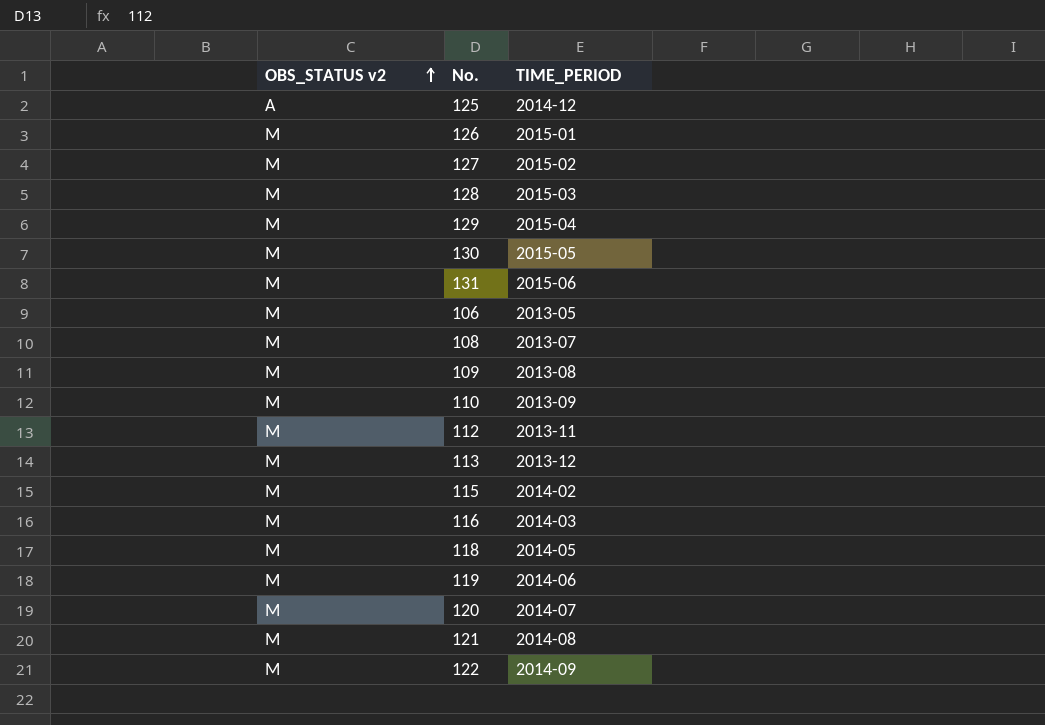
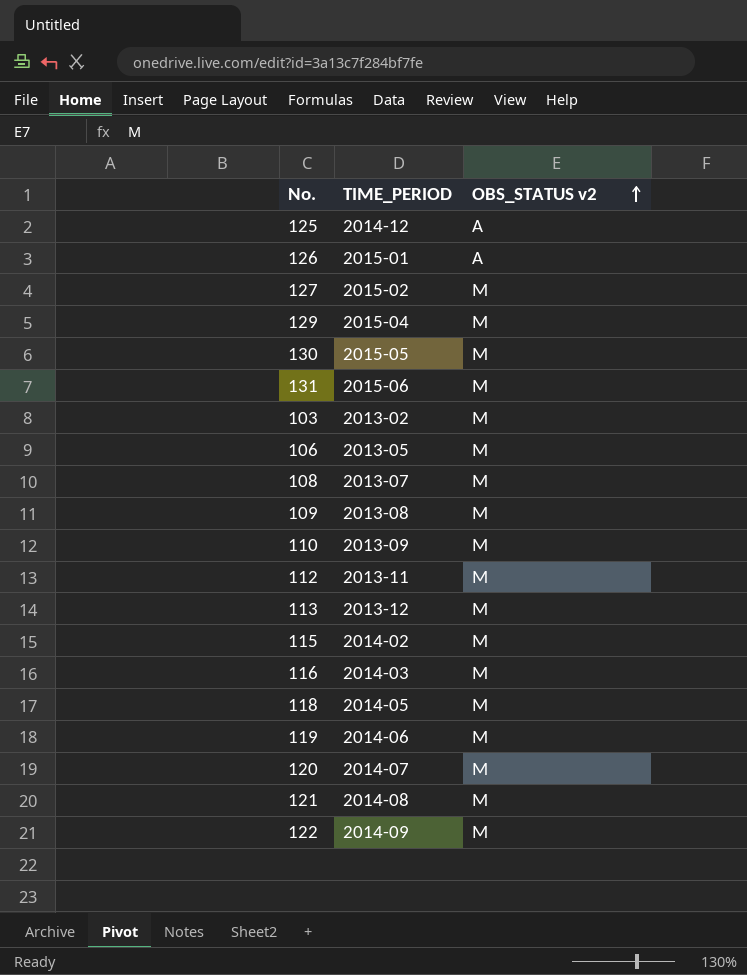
column OBS_STATUS v2 | position: 1 -> 3
row 128: M | 2015-03 -> none
126 | OBS_STATUS v2: M -> A
row 103: none -> 2013-02 | M

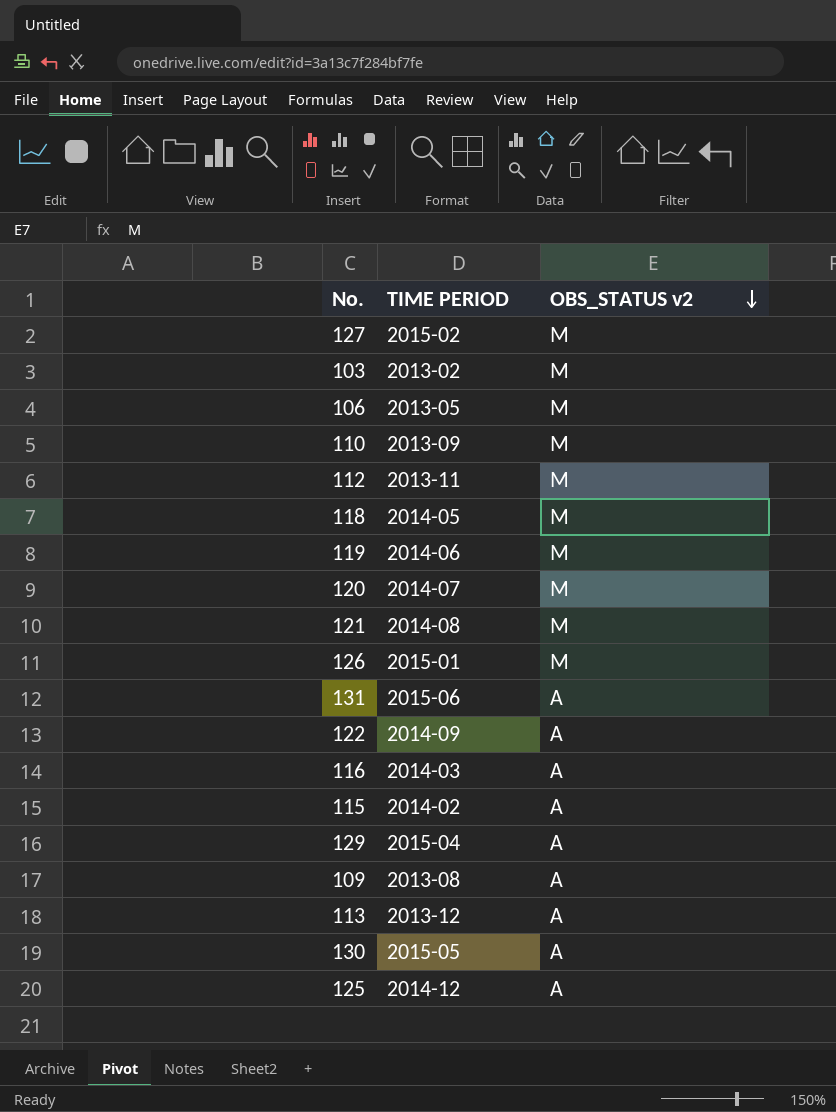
row order: OBS_STATUS v2 ascending -> OBS_STATUS v2 descending
column name: TIME_PERIOD -> TIME PERIOD
row 108: 2013-07 | M -> none
126 | OBS_STATUS v2: A -> M
131 | OBS_STATUS v2: M -> A
122 | OBS_STATUS v2: M -> A
116 | OBS_STATUS v2: M -> A
115 | OBS_STATUS v2: M -> A
129 | OBS_STATUS v2: M -> A
109 | OBS_STATUS v2: M -> A
113 | OBS_STATUS v2: M -> A
130 | OBS_STATUS v2: M -> A

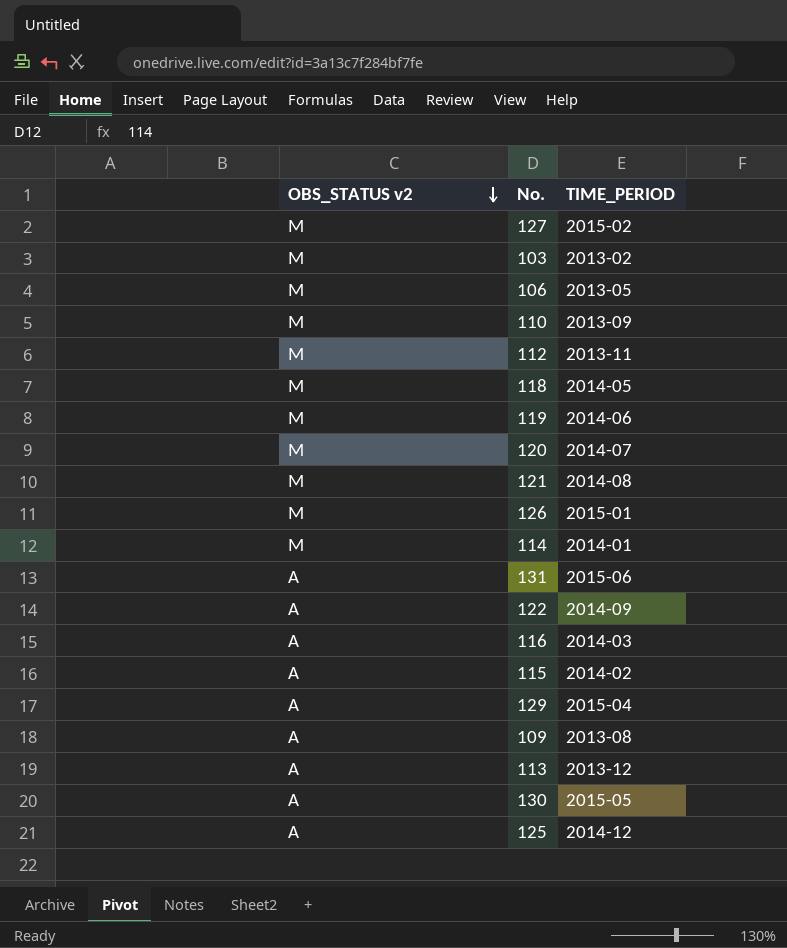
column OBS_STATUS v2 | position: 3 -> 1
column name: TIME PERIOD -> TIME_PERIOD
row 114: none -> M | 2014-01

